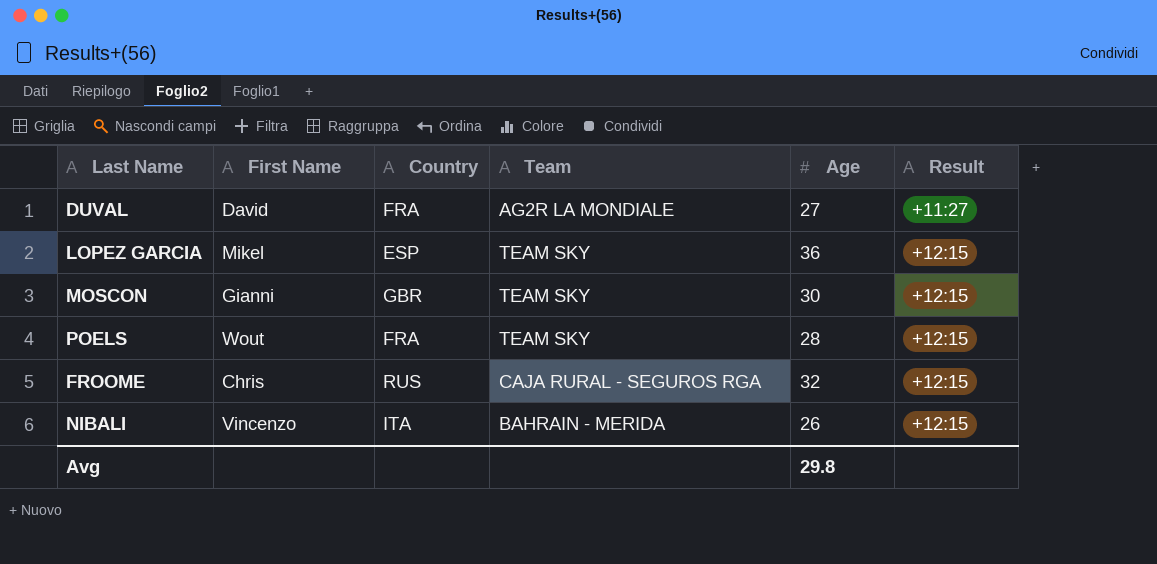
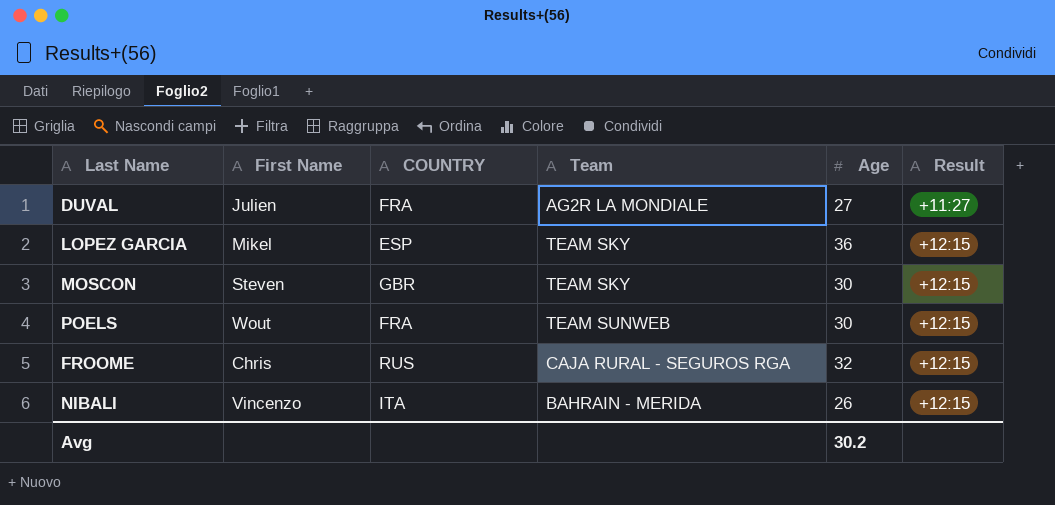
column name: Country -> COUNTRY
DUVAL | First Name: David -> Julien
MOSCON | First Name: Gianni -> Steven
POELS | Team: TEAM SKY -> TEAM SUNWEB
POELS | Age: 28 -> 30
Avg | Age: 29.8 -> 30.2

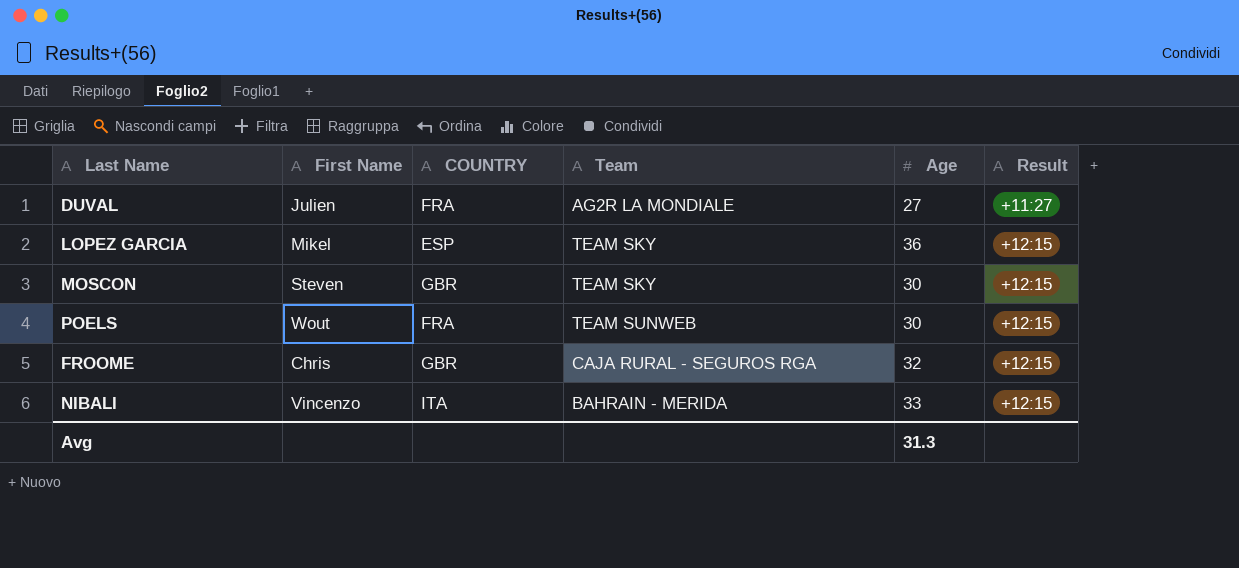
FROOME | COUNTRY: RUS -> GBR
NIBALI | Age: 26 -> 33
Avg | Age: 30.2 -> 31.3

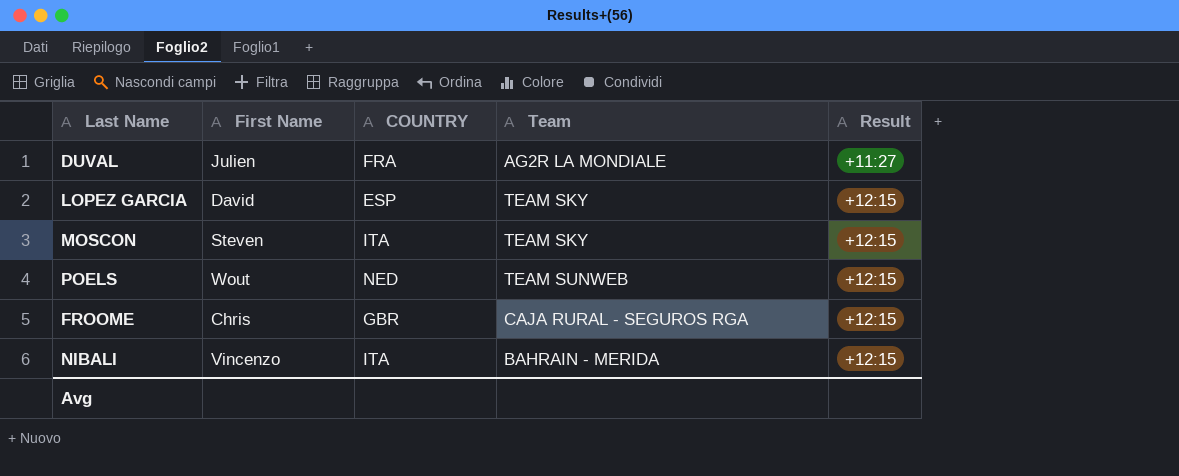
column Age | position: 5 -> none
LOPEZ GARCIA | First Name: Mikel -> David
MOSCON | COUNTRY: GBR -> ITA
POELS | COUNTRY: FRA -> NED

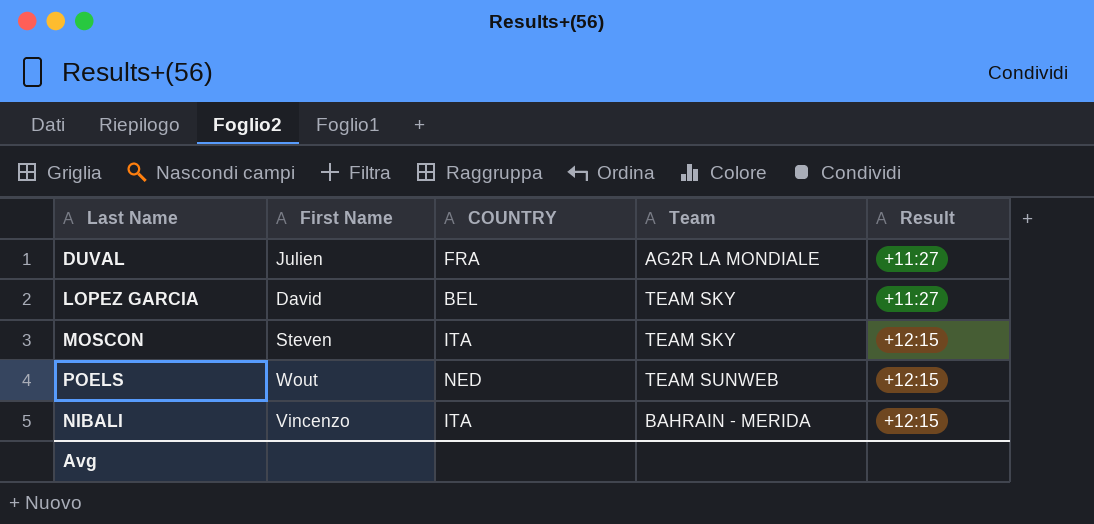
row FROOME: Chris | GBR | CAJA RURAL - SEGUROS RGA | +12:15 -> none
LOPEZ GARCIA | COUNTRY: ESP -> BEL
LOPEZ GARCIA | Result: +12:15 -> +11:27

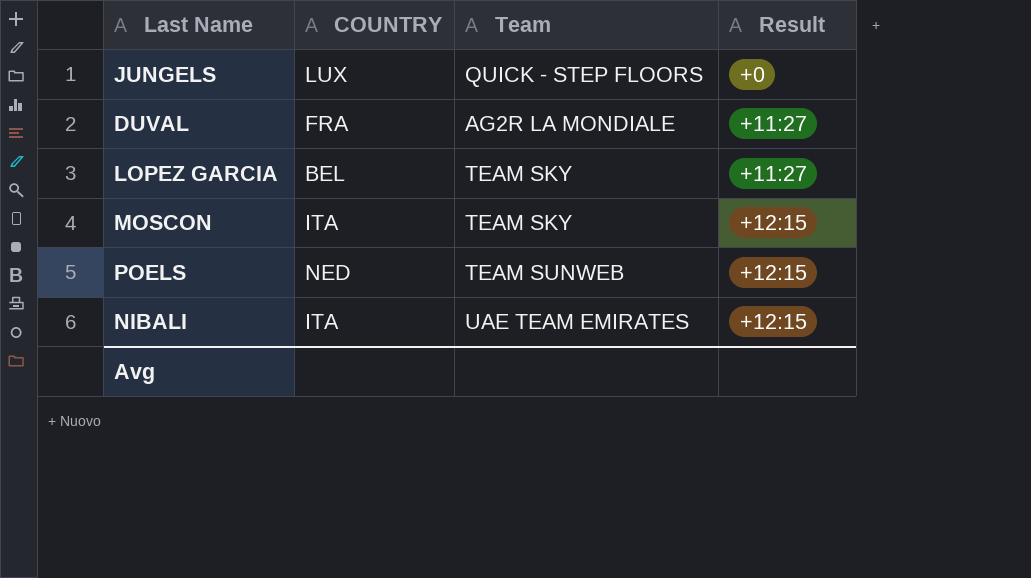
column First Name | position: 2 -> none
row JUNGELS: none -> LUX | QUICK - STEP FLOORS | +0
NIBALI | Team: BAHRAIN - MERIDA -> UAE TEAM EMIRATES

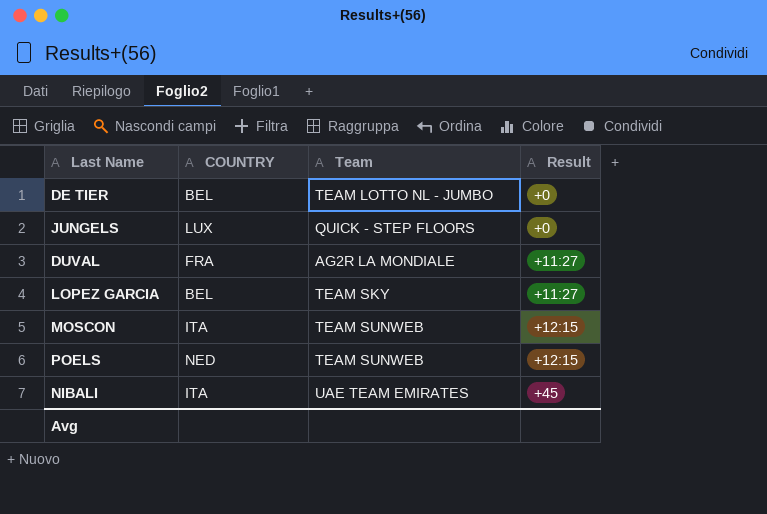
row DE TIER: none -> BEL | TEAM LOTTO NL - JUMBO | +0
MOSCON | Team: TEAM SKY -> TEAM SUNWEB
NIBALI | Result: +12:15 -> +45

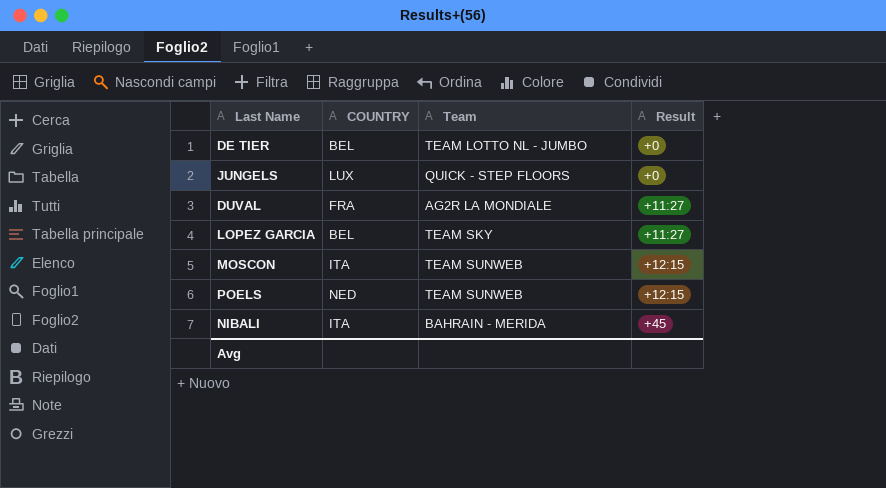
NIBALI | Team: UAE TEAM EMIRATES -> BAHRAIN - MERIDA

